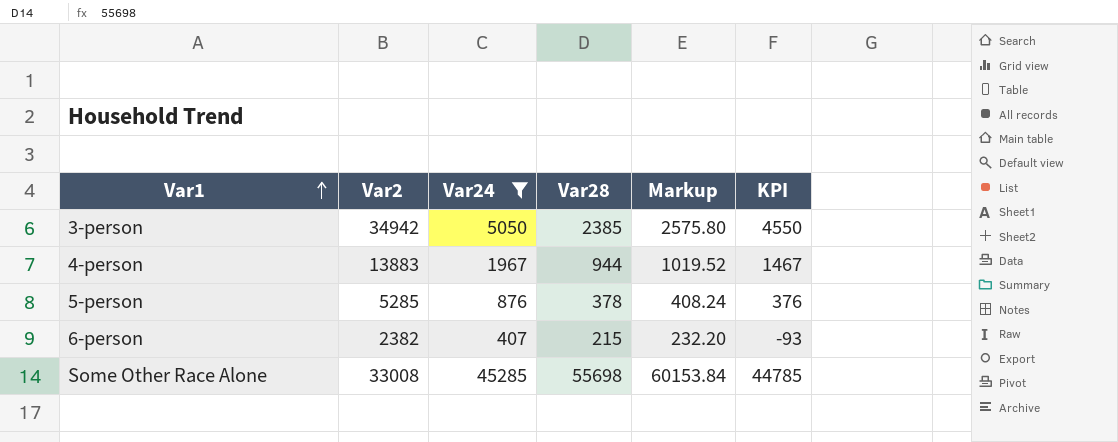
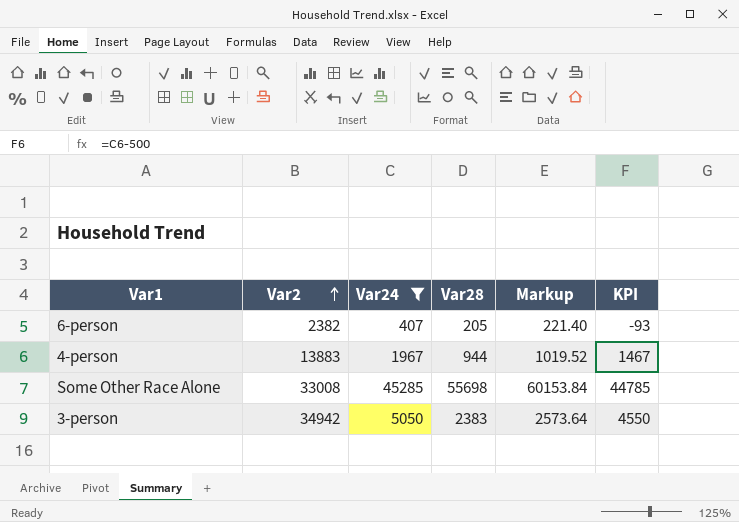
row order: Var1 ascending -> Var2 ascending
row 5-person: 5285 | 876 | 378 | 408.24 | 376 -> none
6-person | Var28: 215 -> 205
6-person | Markup: 232.20 -> 221.40
3-person | Var28: 2385 -> 2383
3-person | Markup: 2575.80 -> 2573.64

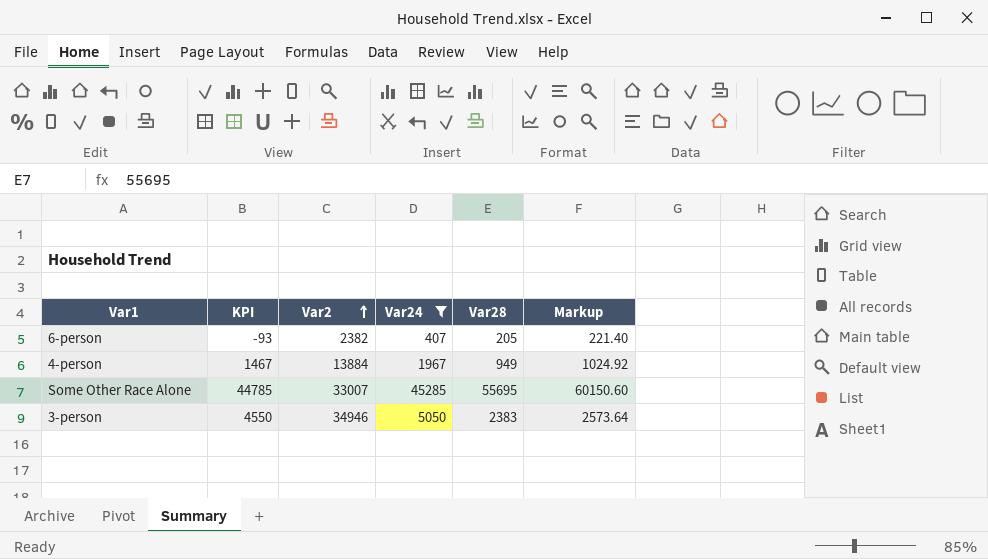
column KPI | position: 6 -> 2
4-person | Var2: 13883 -> 13884
4-person | Var28: 944 -> 949
4-person | Markup: 1019.52 -> 1024.92
Some Other Race Alone | Var2: 33008 -> 33007
Some Other Race Alone | Var28: 55698 -> 55695
Some Other Race Alone | Markup: 60153.84 -> 60150.60
3-person | Var2: 34942 -> 34946

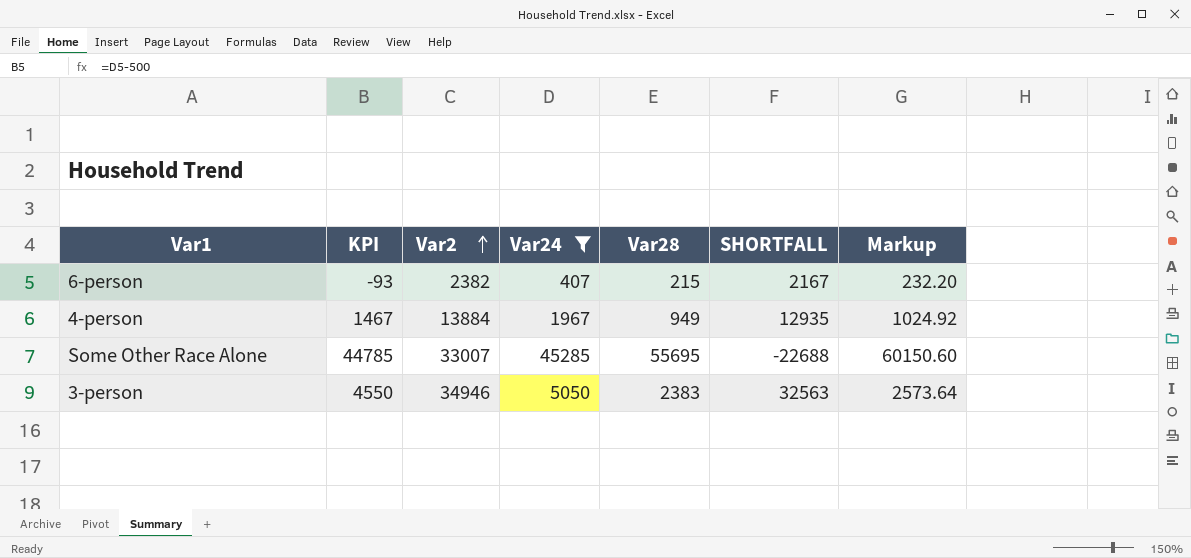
column SHORTFALL | formula: none -> [Var2] - [Var28]
6-person | Var28: 205 -> 215
6-person | Markup: 221.40 -> 232.20

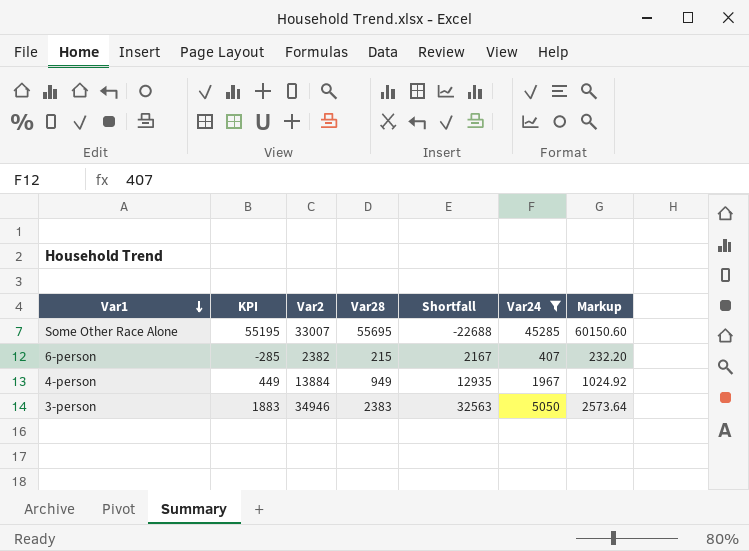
row order: Var2 ascending -> Var1 descending
column KPI | formula: [Var24] - 500 -> [Var28] - 500
column name: SHORTFALL -> Shortfall
column Var24 | position: 4 -> 6

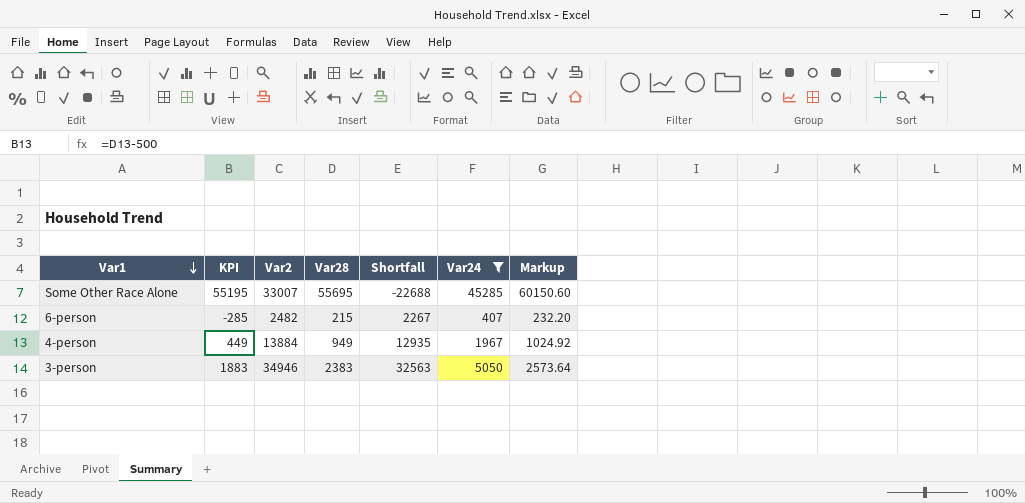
6-person | Var2: 2382 -> 2482
6-person | Shortfall: 2167 -> 2267

